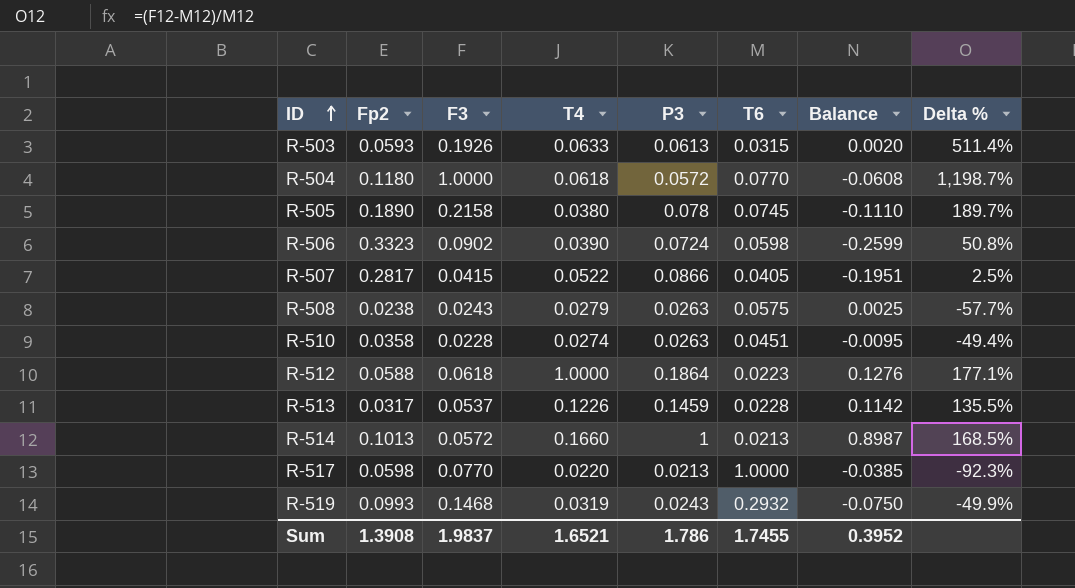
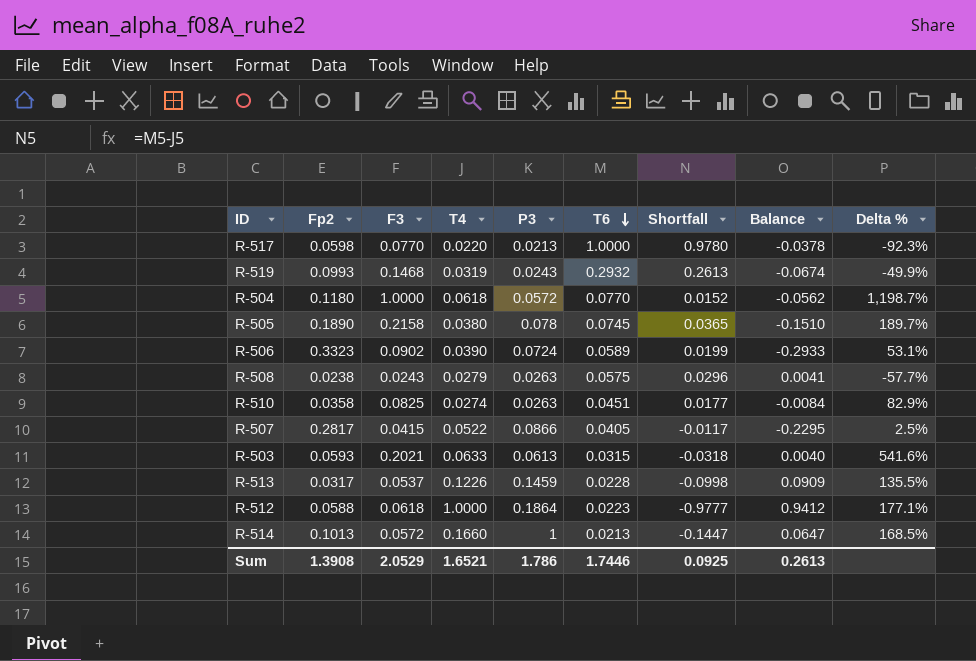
row order: ID ascending -> T6 descending
column Shortfall | formula: none -> [T6] - [T4]
column Balance | formula: [P3] - [Fp2] -> [T4] - [Fp2]
R-506 | T6: 0.0598 -> 0.0589
R-506 | Delta %: 50.8% -> 53.1%
R-510 | F3: 0.0228 -> 0.0825
R-510 | Delta %: -49.4% -> 82.9%
R-503 | F3: 0.1926 -> 0.2021
R-503 | Delta %: 511.4% -> 541.6%
Sum | F3: 1.9837 -> 2.0529
Sum | T6: 1.7455 -> 1.7446
Sum | Balance: 0.3952 -> 0.2613

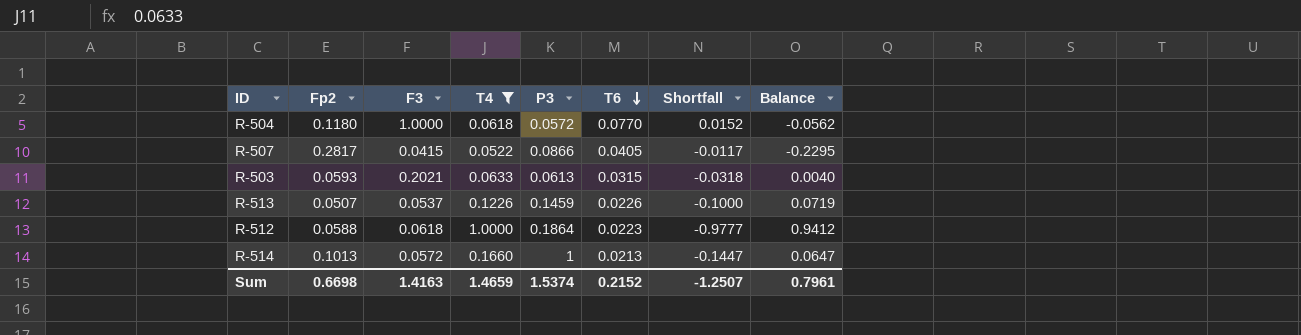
filter: none -> T4 >= 0.0522
column Delta % | formula: ([F3] - [T6]) / [T6] -> none
R-513 | Fp2: 0.0317 -> 0.0507
R-513 | T6: 0.0228 -> 0.0226
R-513 | Shortfall: -0.0998 -> -0.1000
R-513 | Balance: 0.0909 -> 0.0719
Sum | Fp2: 1.3908 -> 0.6698
Sum | F3: 2.0529 -> 1.4163
Sum | T4: 1.6521 -> 1.4659
Sum | P3: 1.786 -> 1.5374
Sum | T6: 1.7446 -> 0.2152
Sum | Shortfall: 0.0925 -> -1.2507
Sum | Balance: 0.2613 -> 0.7961

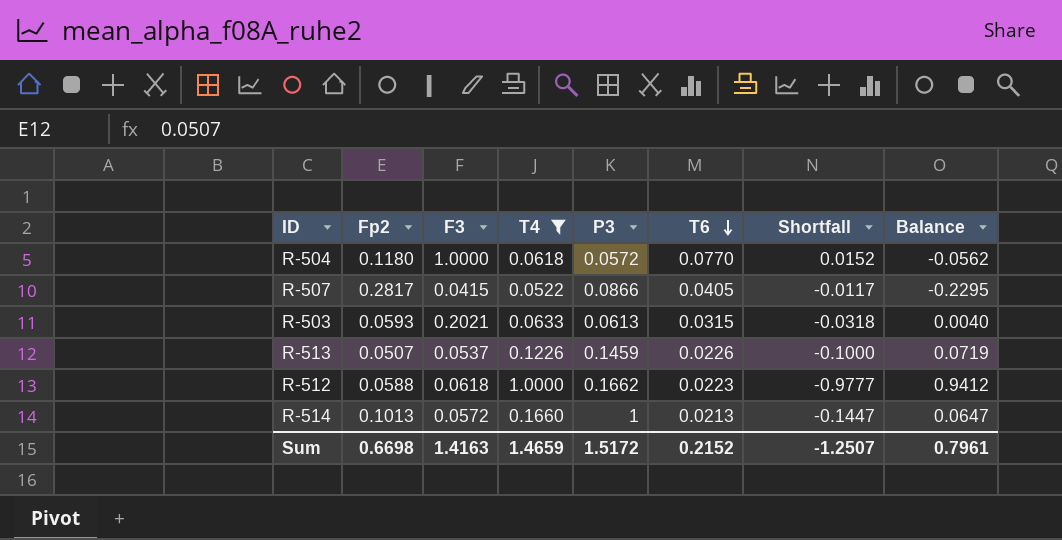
R-512 | P3: 0.1864 -> 0.1662
Sum | P3: 1.5374 -> 1.5172

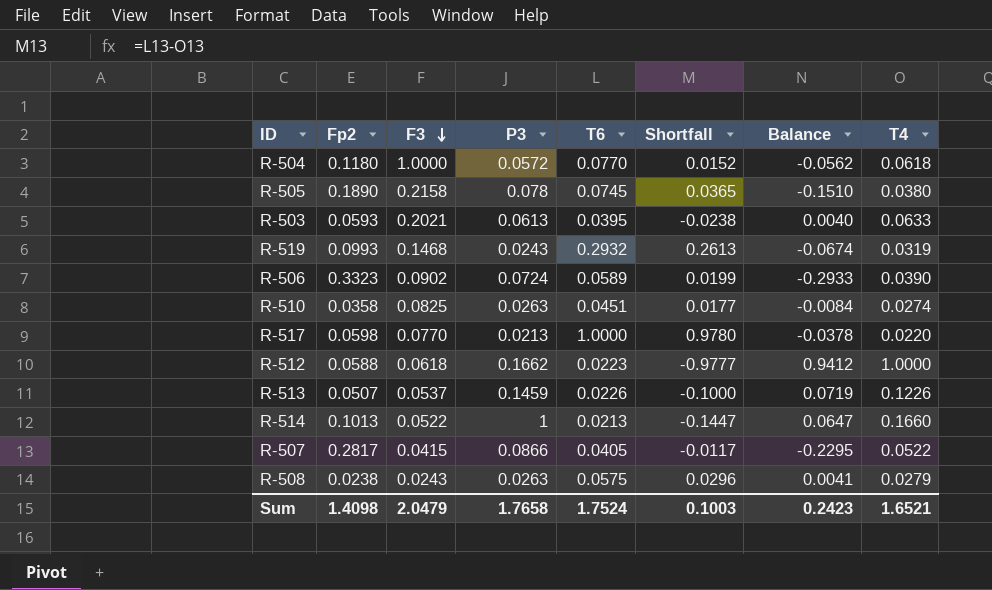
filter: T4 >= 0.0522 -> none
row order: T6 descending -> F3 descending
column T4 | position: 4 -> 8
R-503 | T6: 0.0315 -> 0.0395
R-503 | Shortfall: -0.0318 -> -0.0238
R-514 | F3: 0.0572 -> 0.0522
Sum | Fp2: 0.6698 -> 1.4098
Sum | F3: 1.4163 -> 2.0479
Sum | P3: 1.5172 -> 1.7658
Sum | T6: 0.2152 -> 1.7524
Sum | Shortfall: -1.2507 -> 0.1003
Sum | Balance: 0.7961 -> 0.2423
Sum | T4: 1.4659 -> 1.6521

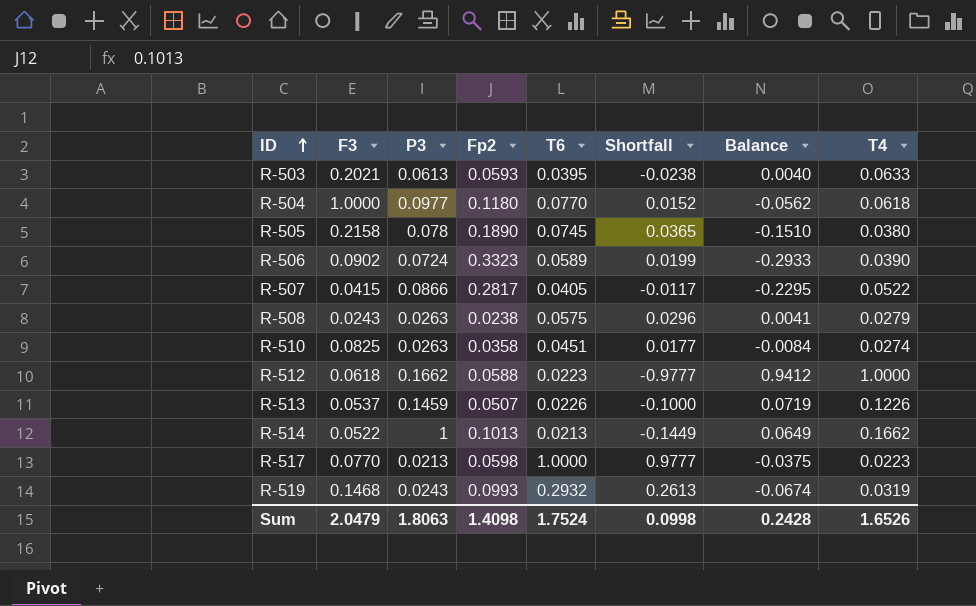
row order: F3 descending -> ID ascending
column Fp2 | position: 2 -> 4
R-504 | P3: 0.0572 -> 0.0977
R-514 | Shortfall: -0.1447 -> -0.1449
R-514 | Balance: 0.0647 -> 0.0649
R-514 | T4: 0.1660 -> 0.1662
R-517 | Shortfall: 0.9780 -> 0.9777
R-517 | Balance: -0.0378 -> -0.0375
R-517 | T4: 0.0220 -> 0.0223
Sum | P3: 1.7658 -> 1.8063
Sum | Shortfall: 0.1003 -> 0.0998
Sum | Balance: 0.2423 -> 0.2428
Sum | T4: 1.6521 -> 1.6526

